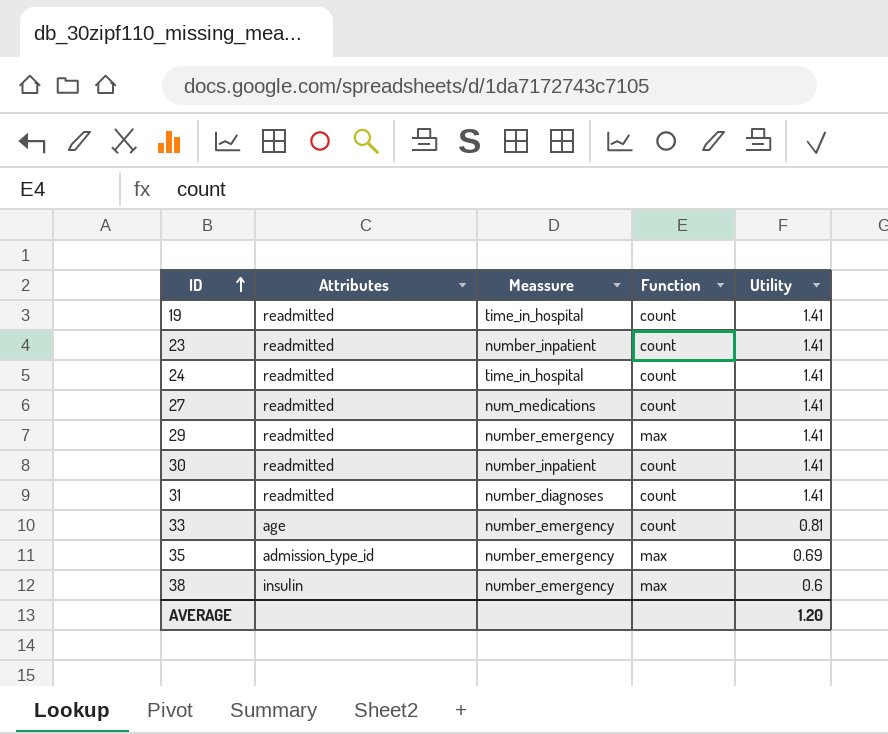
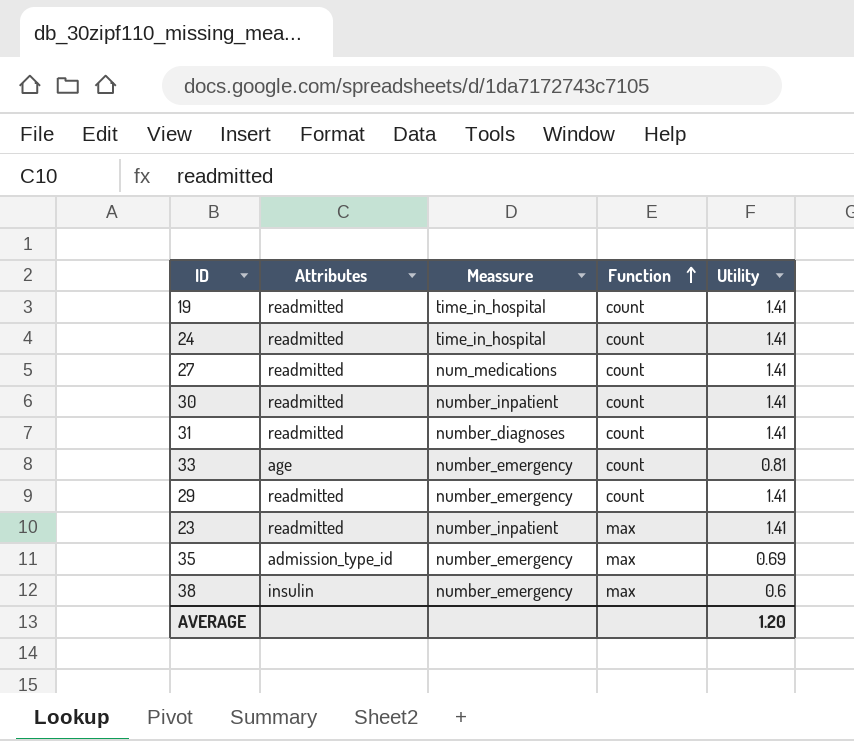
row order: ID ascending -> Function ascending
29 | Function: max -> count
23 | Function: count -> max

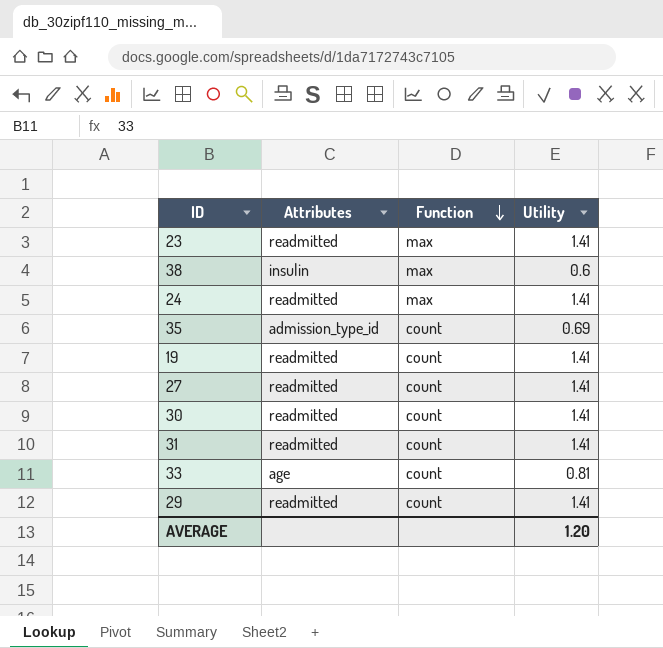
row order: Function ascending -> Function descending
column Meassure | position: 3 -> none
24 | Function: count -> max
35 | Function: max -> count

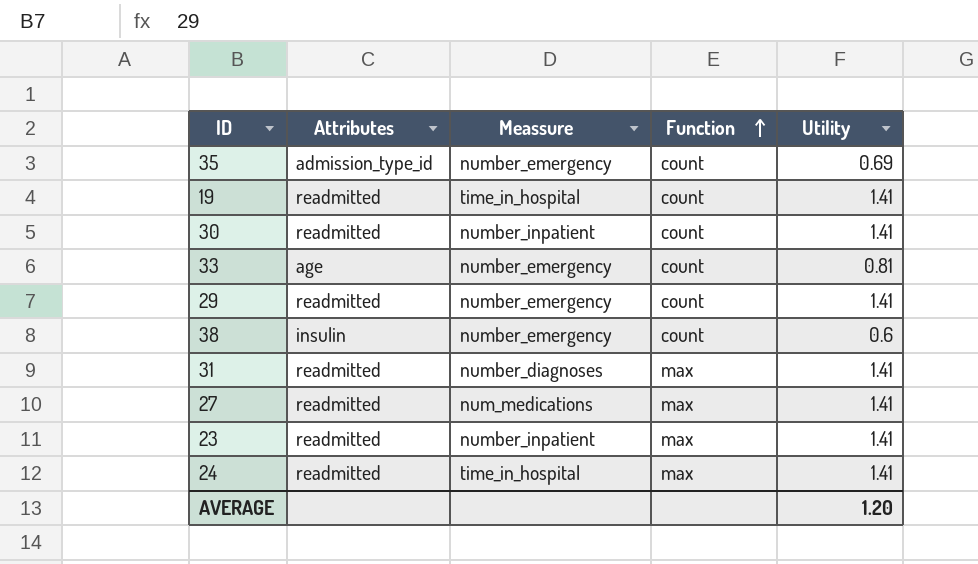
row order: Function descending -> Function ascending
column Meassure | position: none -> 3
38 | Function: max -> count
31 | Function: count -> max
27 | Function: count -> max

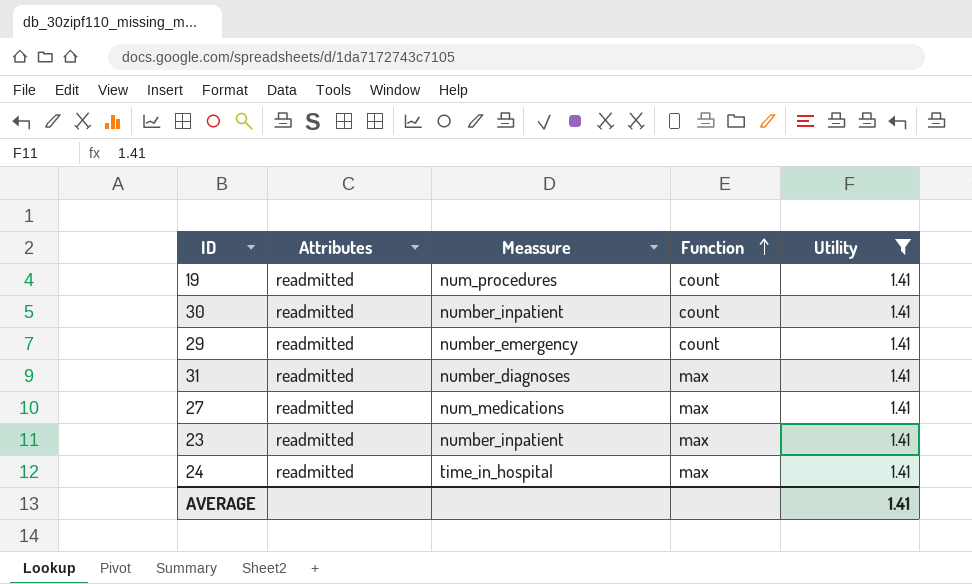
filter: none -> Utility = 1.41
19 | Meassure: time_in_hospital -> num_procedures
AVERAGE | Utility: 1.20 -> 1.41

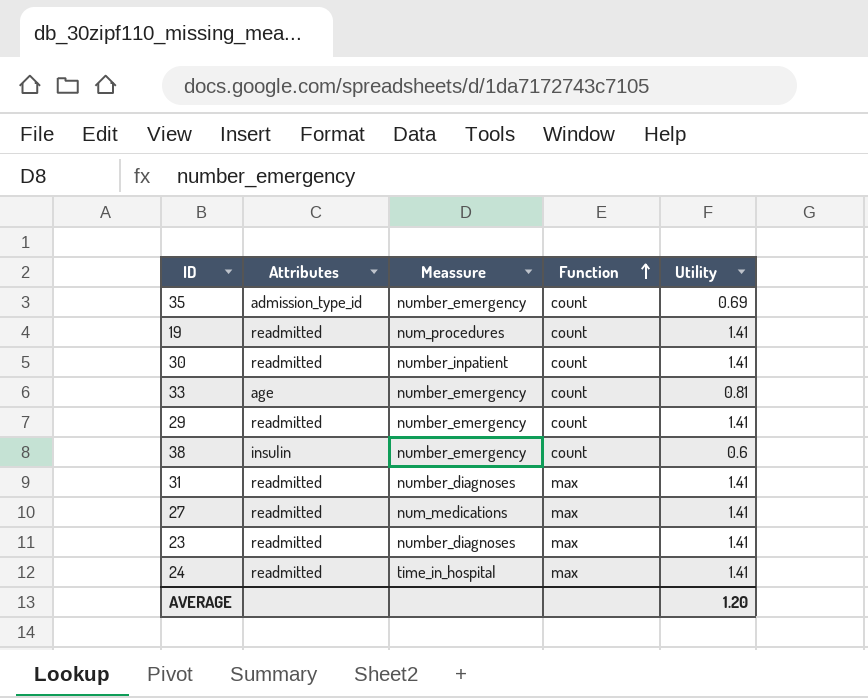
filter: Utility = 1.41 -> none
23 | Meassure: number_inpatient -> number_diagnoses
AVERAGE | Utility: 1.41 -> 1.20

